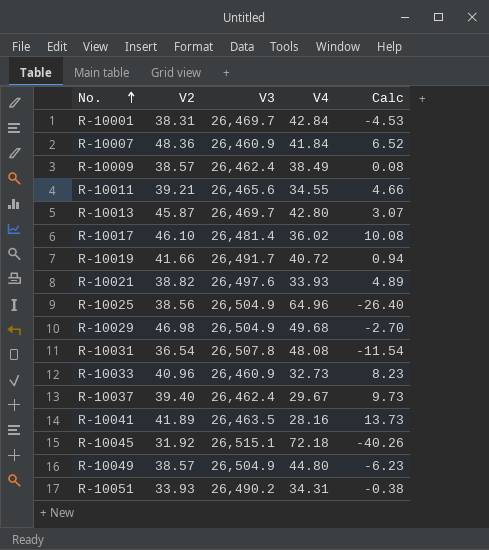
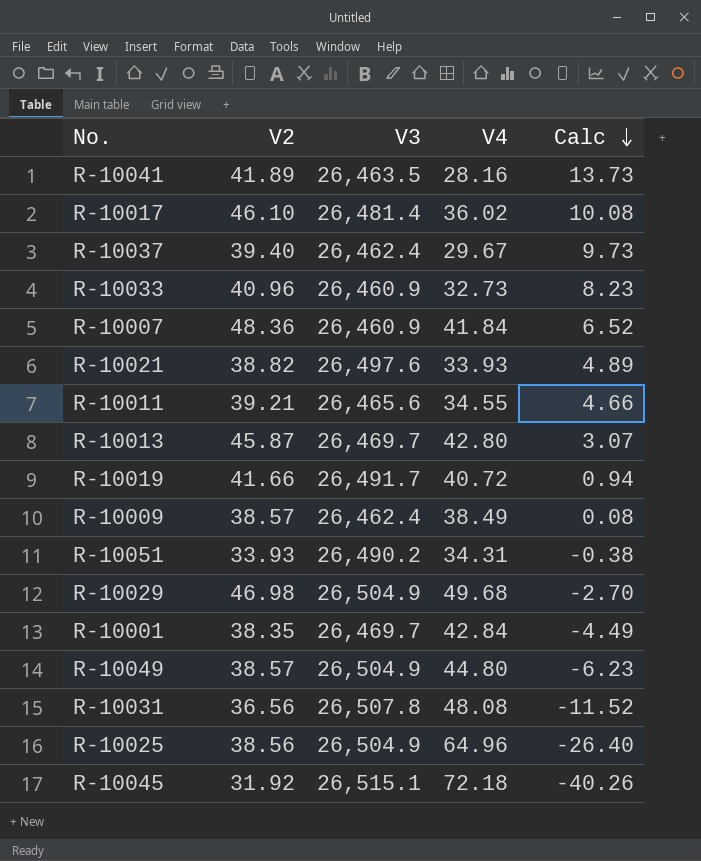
row order: No. ascending -> Calc descending
R-10001 | V2: 38.31 -> 38.35
R-10001 | Calc: -4.53 -> -4.49
R-10031 | V2: 36.54 -> 36.56
R-10031 | Calc: -11.54 -> -11.52

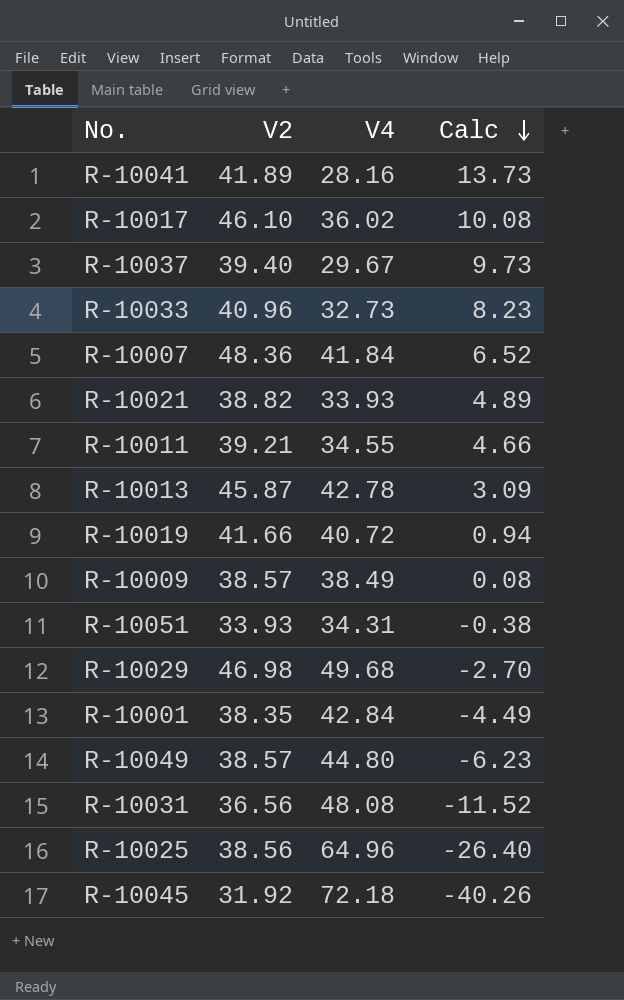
column V3 | position: 3 -> none
R-10013 | V4: 42.80 -> 42.78
R-10013 | Calc: 3.07 -> 3.09

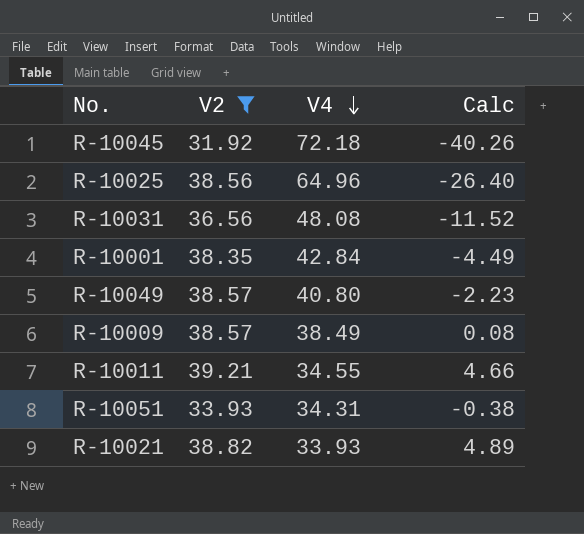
filter: none -> V2 <= 39.21
row order: Calc descending -> V4 descending
R-10049 | V4: 44.80 -> 40.80
R-10049 | Calc: -6.23 -> -2.23

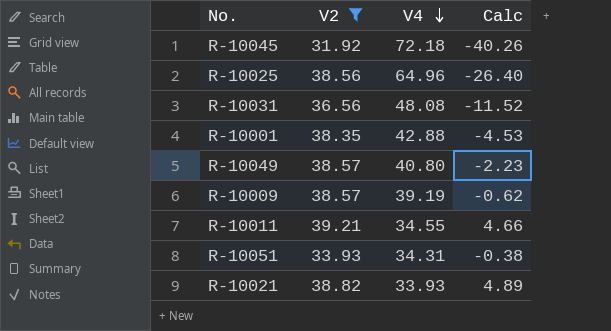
R-10001 | V4: 42.84 -> 42.88
R-10001 | Calc: -4.49 -> -4.53
R-10009 | V4: 38.49 -> 39.19
R-10009 | Calc: 0.08 -> -0.62

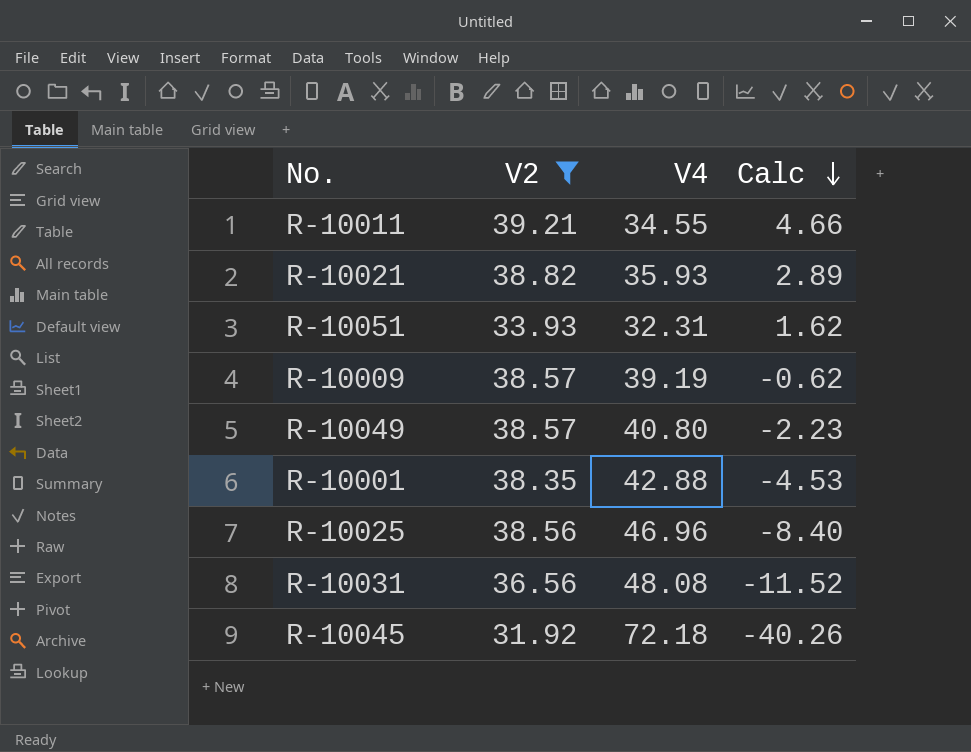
row order: V4 descending -> Calc descending
R-10021 | V4: 33.93 -> 35.93
R-10021 | Calc: 4.89 -> 2.89
R-10051 | V4: 34.31 -> 32.31
R-10051 | Calc: -0.38 -> 1.62
R-10025 | V4: 64.96 -> 46.96
R-10025 | Calc: -26.40 -> -8.40

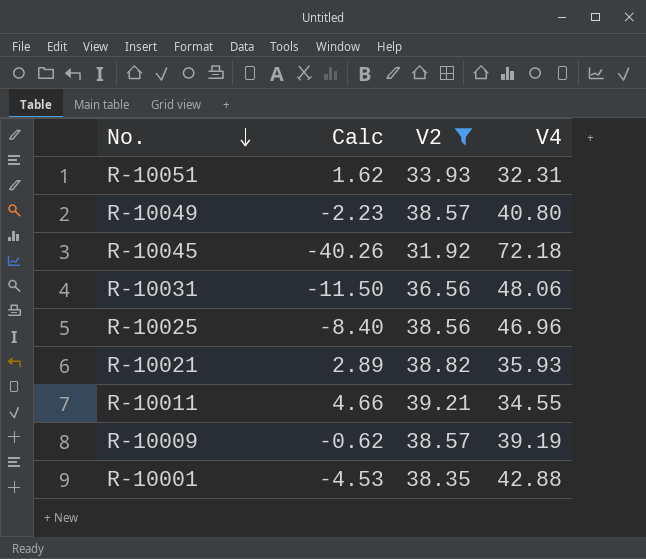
row order: Calc descending -> No. descending
column Calc | position: 4 -> 2
R-10031 | Calc: -11.52 -> -11.50
R-10031 | V4: 48.08 -> 48.06

